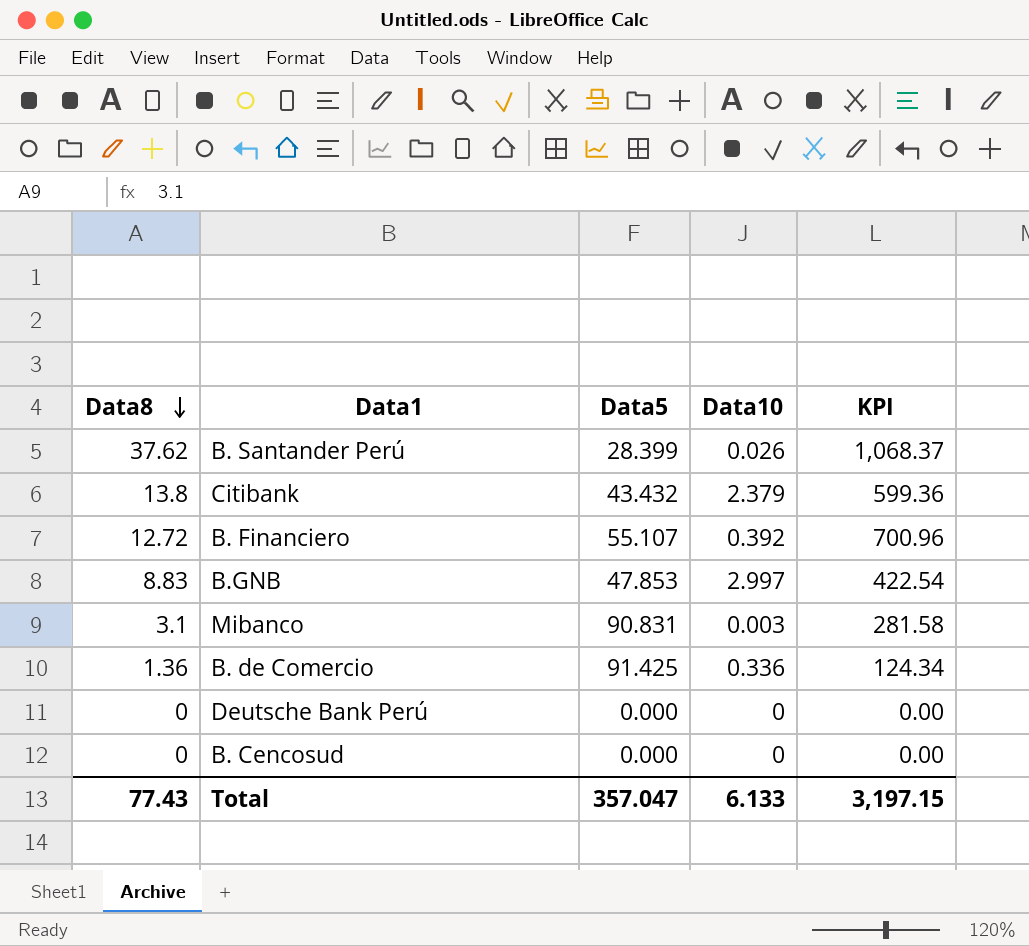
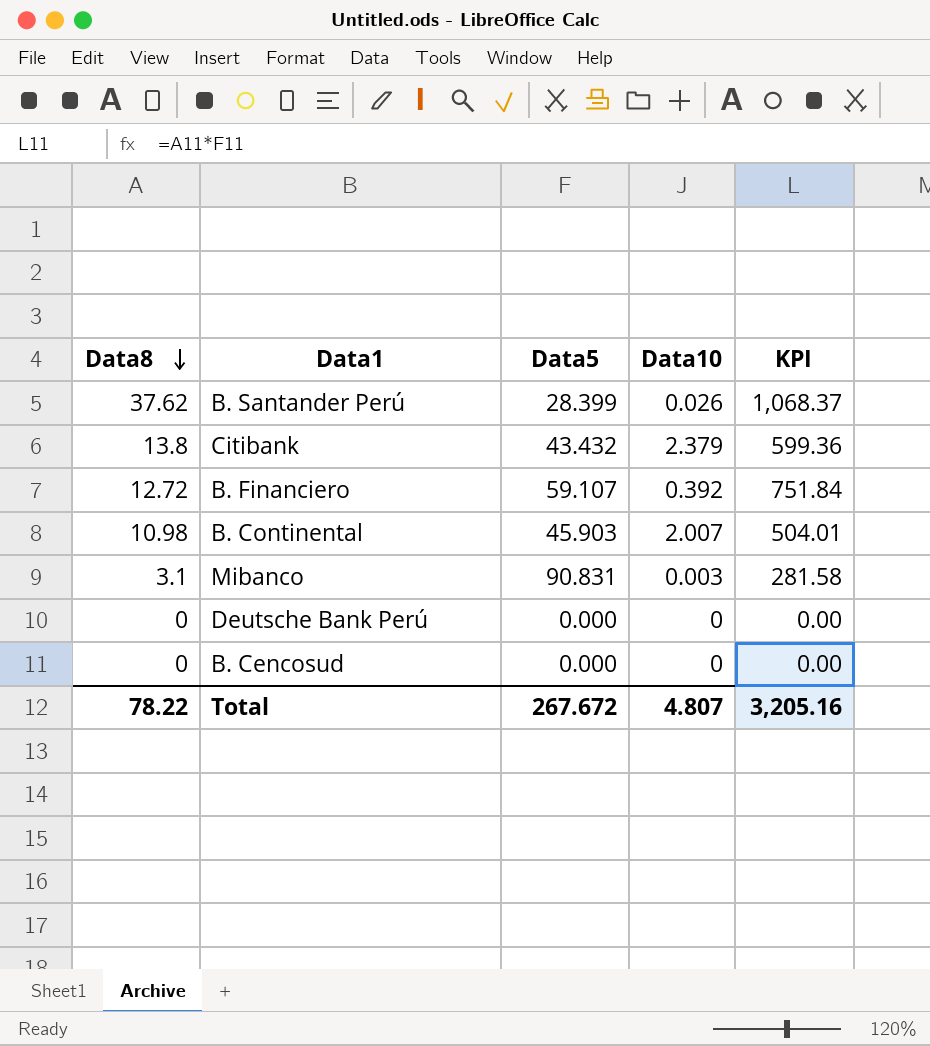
row B.GNB: 8.83 | 47.853 | 2.997 | 422.54 -> none
row B. de Comercio: 1.36 | 91.425 | 0.336 | 124.34 -> none
B. Financiero | Data5: 55.107 -> 59.107
B. Financiero | KPI: 700.96 -> 751.84
row B. Continental: none -> 10.98 | 45.903 | 2.007 | 504.01
Total | Data8: 77.43 -> 78.22
Total | Data5: 357.047 -> 267.672
Total | Data10: 6.133 -> 4.807
Total | KPI: 3,197.15 -> 3,205.16

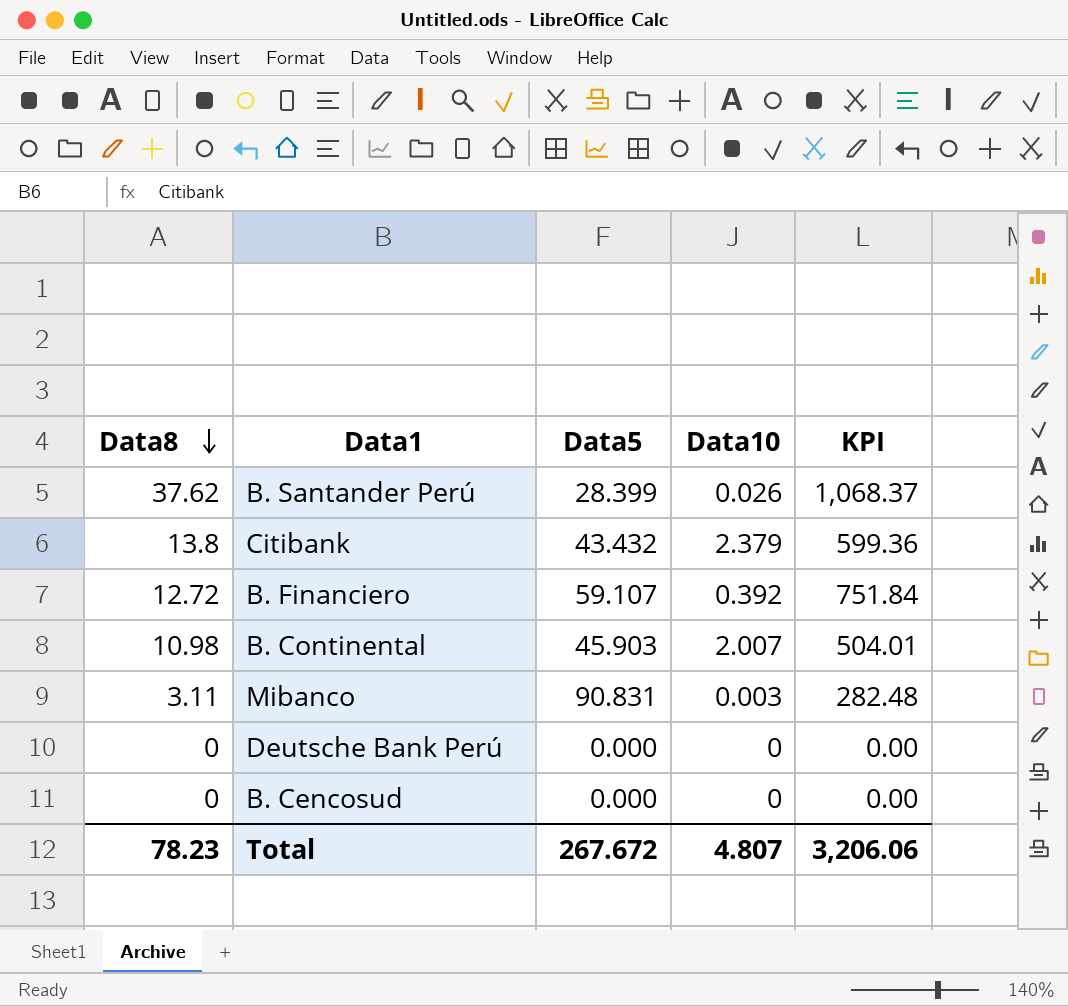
Mibanco | Data8: 3.1 -> 3.11
Mibanco | KPI: 281.58 -> 282.48
Total | Data8: 78.22 -> 78.23
Total | KPI: 3,205.16 -> 3,206.06

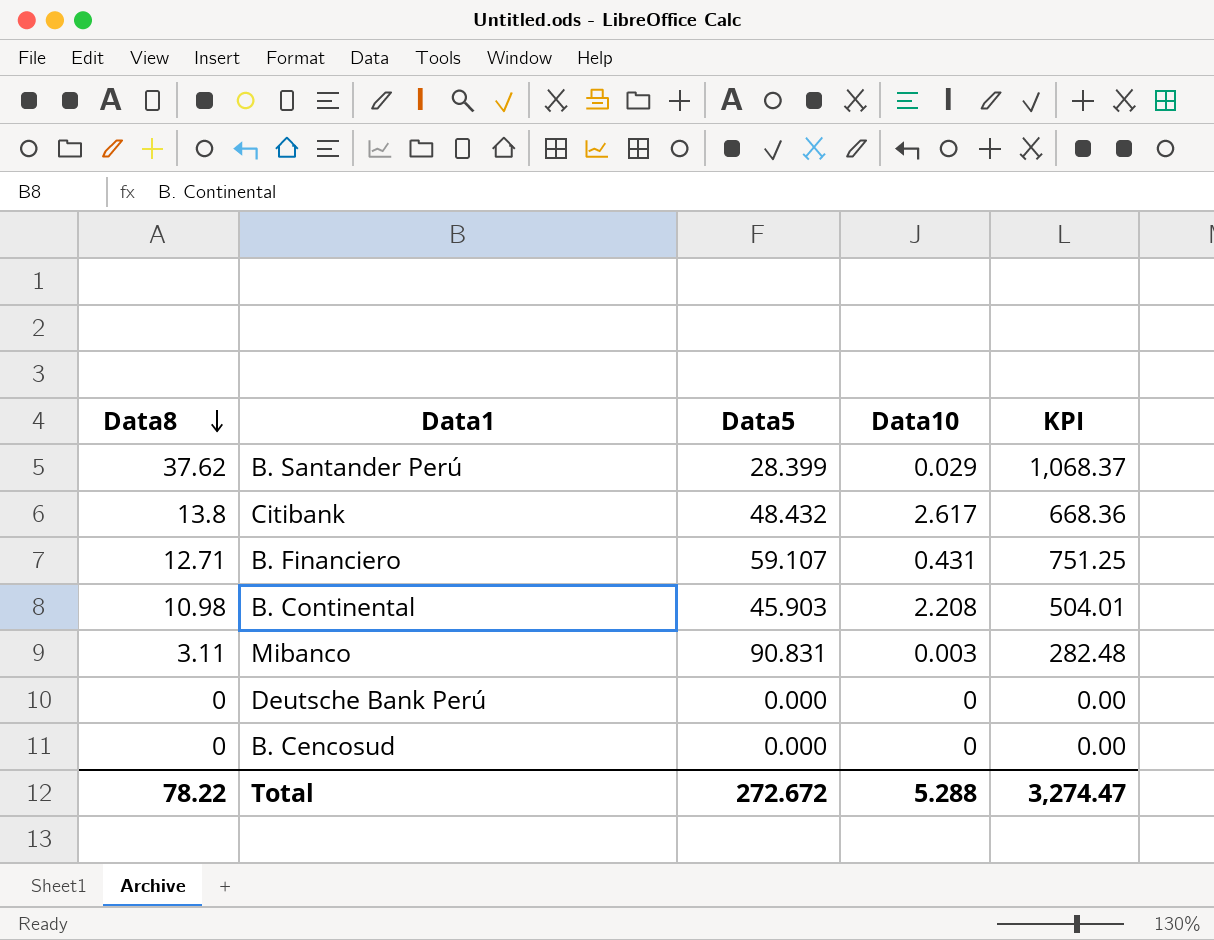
B. Santander Perú | Data10: 0.026 -> 0.029
Citibank | Data5: 43.432 -> 48.432
Citibank | Data10: 2.379 -> 2.617
Citibank | KPI: 599.36 -> 668.36
B. Financiero | Data8: 12.72 -> 12.71
B. Financiero | Data10: 0.392 -> 0.431
B. Financiero | KPI: 751.84 -> 751.25
B. Continental | Data10: 2.007 -> 2.208
Total | Data8: 78.23 -> 78.22
Total | Data5: 267.672 -> 272.672
Total | Data10: 4.807 -> 5.288
Total | KPI: 3,206.06 -> 3,274.47

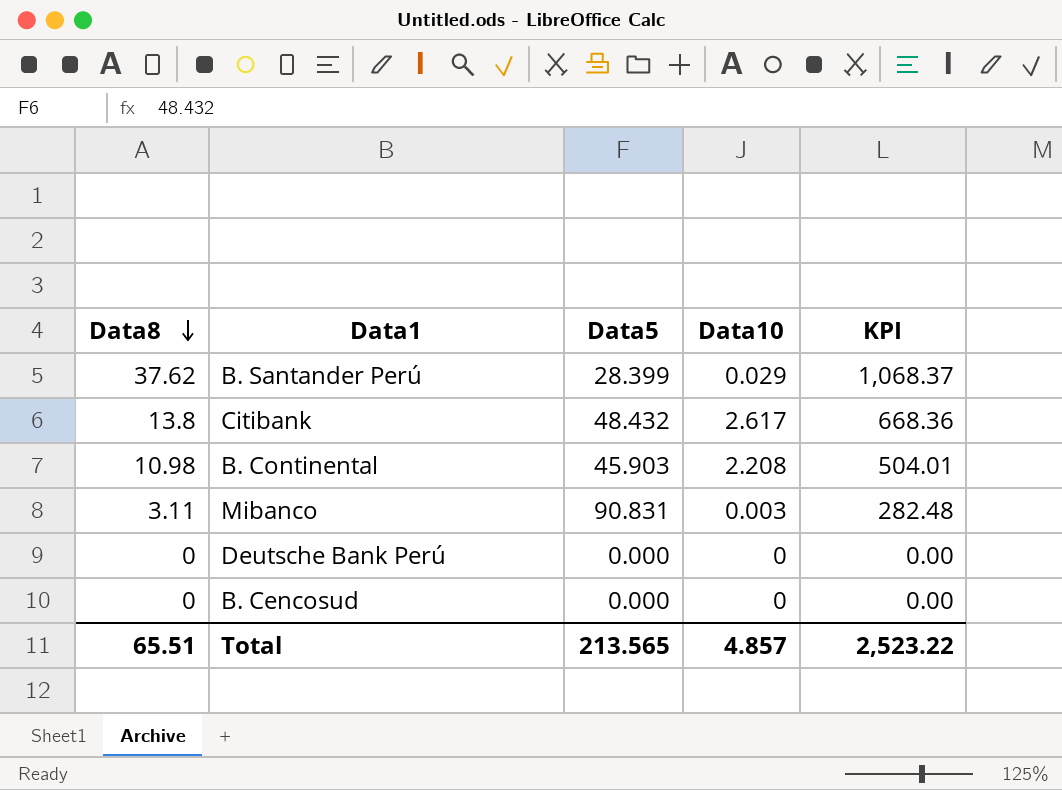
row B. Financiero: 12.71 | 59.107 | 0.431 | 751.25 -> none
Total | Data8: 78.22 -> 65.51
Total | Data5: 272.672 -> 213.565
Total | Data10: 5.288 -> 4.857
Total | KPI: 3,274.47 -> 2,523.22

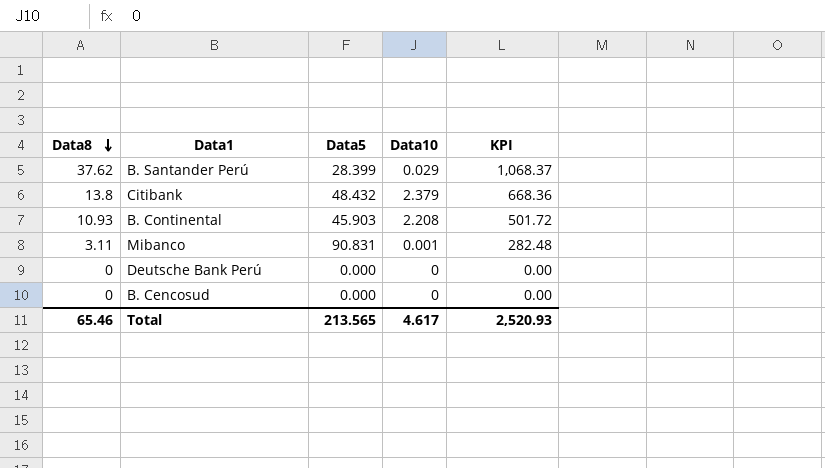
Citibank | Data10: 2.617 -> 2.379
B. Continental | Data8: 10.98 -> 10.93
B. Continental | KPI: 504.01 -> 501.72
Mibanco | Data10: 0.003 -> 0.001
Total | Data8: 65.51 -> 65.46
Total | Data10: 4.857 -> 4.617
Total | KPI: 2,523.22 -> 2,520.93

